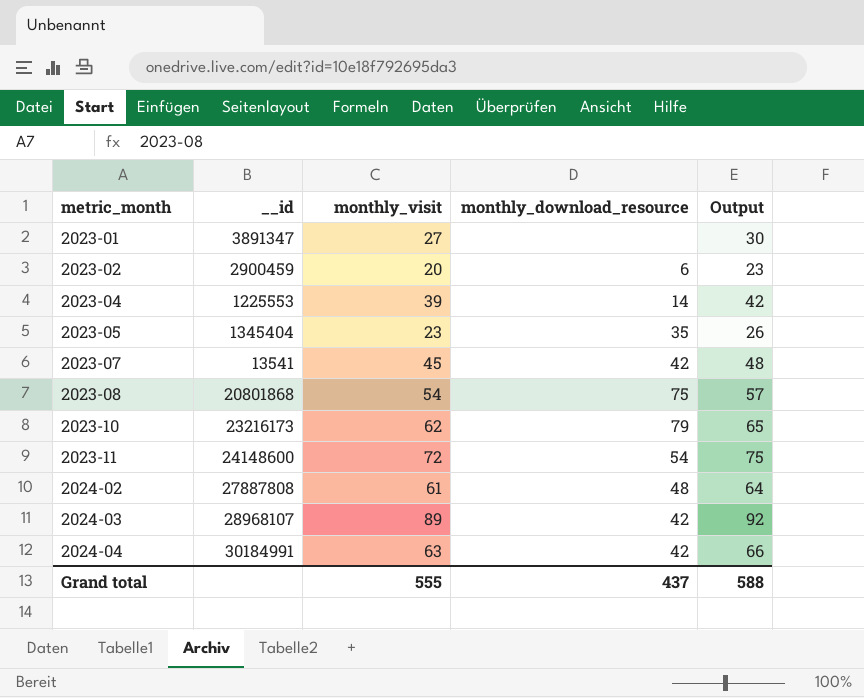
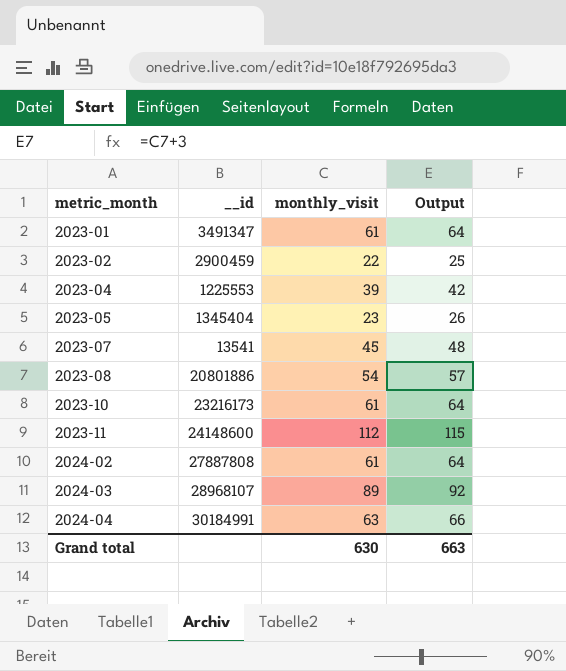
column monthly_download_resource | position: 4 -> none
2023-01 | __id: 3891347 -> 3491347
2023-01 | monthly_visit: 27 -> 61
2023-01 | Output: 30 -> 64
2023-02 | monthly_visit: 20 -> 22
2023-02 | Output: 23 -> 25
2023-08 | __id: 20801868 -> 20801886
2023-10 | monthly_visit: 62 -> 61
2023-10 | Output: 65 -> 64
2023-11 | monthly_visit: 72 -> 112
2023-11 | Output: 75 -> 115
Grand total | monthly_visit: 555 -> 630
Grand total | Output: 588 -> 663

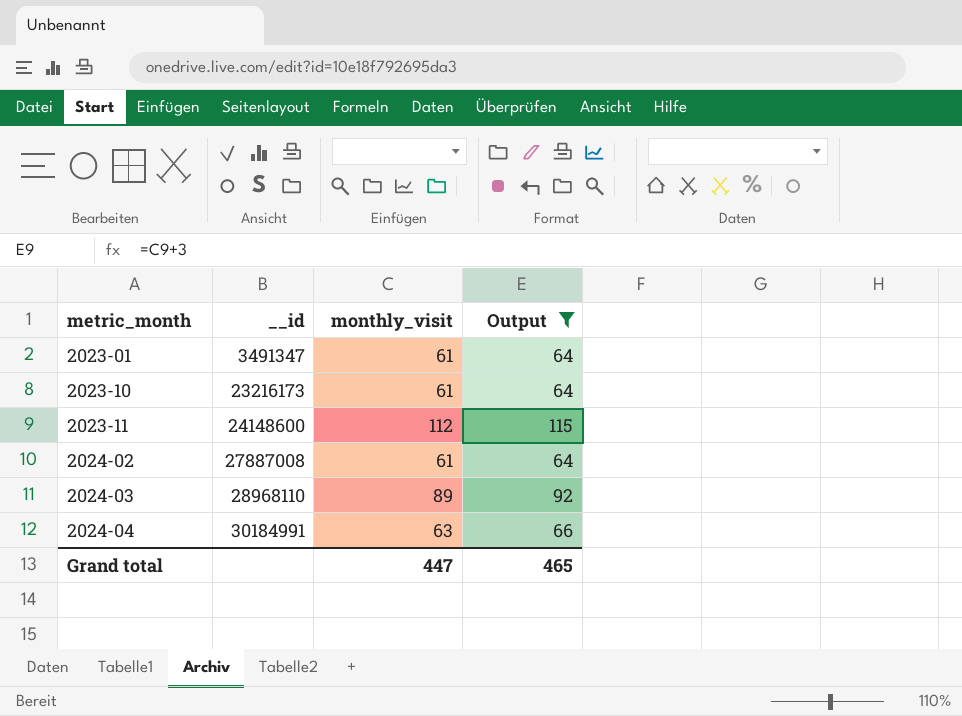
filter: none -> Output >= 64
2024-02 | __id: 27887808 -> 27887008
2024-03 | __id: 28968107 -> 28968110
Grand total | monthly_visit: 630 -> 447
Grand total | Output: 663 -> 465

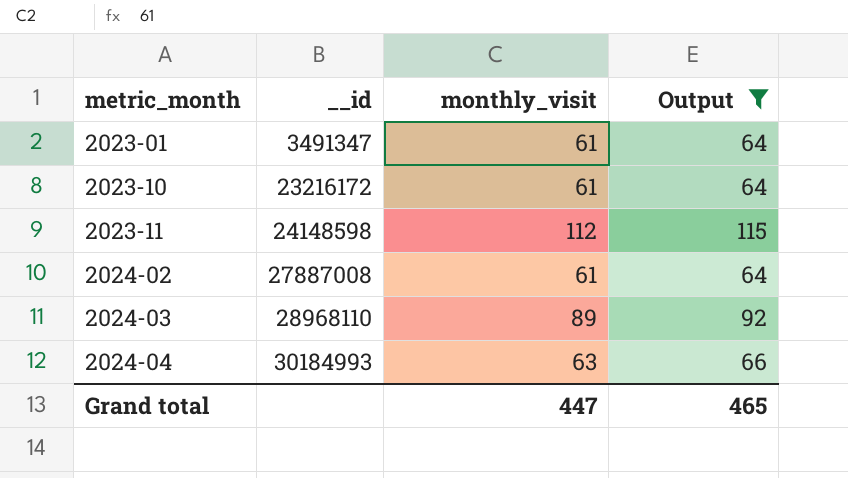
2023-10 | __id: 23216173 -> 23216172
2023-11 | __id: 24148600 -> 24148598
2024-04 | __id: 30184991 -> 30184993

